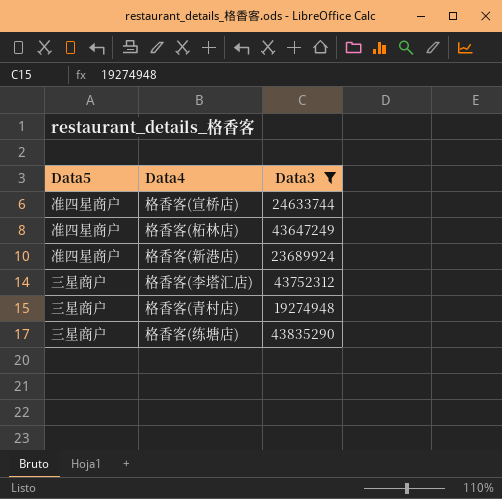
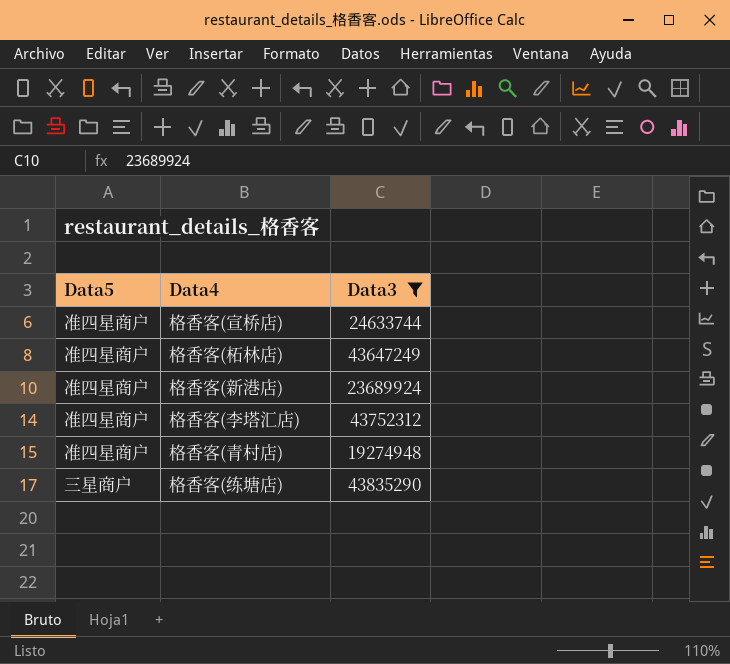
格香客(李塔汇店) | Data5: 三星商户 -> 准四星商户
格香客(青村店) | Data5: 三星商户 -> 准四星商户

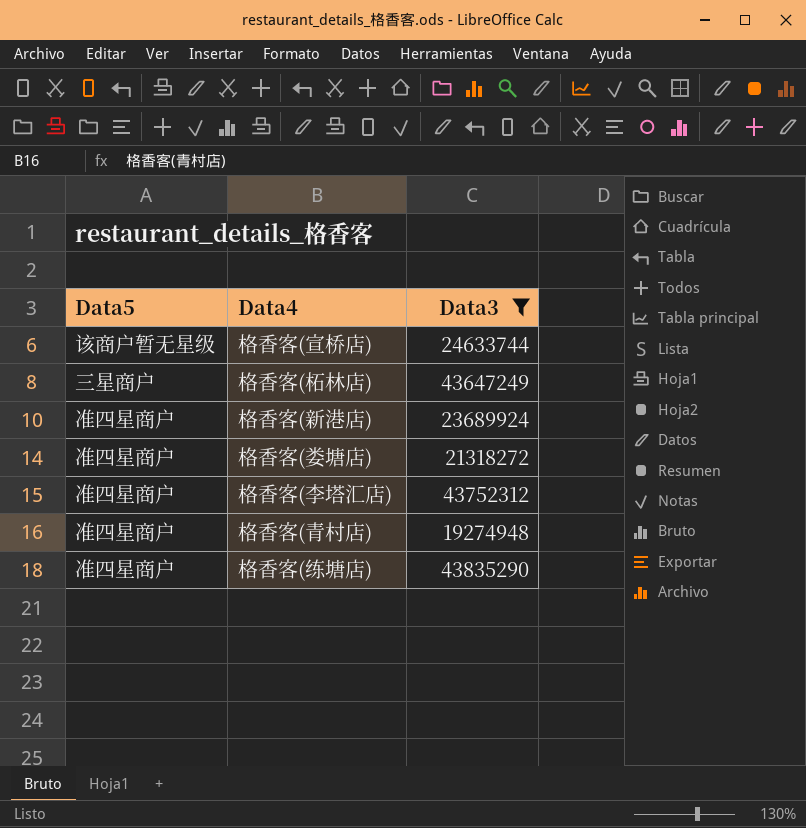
格香客(宣桥店) | Data5: 准四星商户 -> 该商户暂无星级
格香客(柘林店) | Data5: 准四星商户 -> 三星商户
row 格香客(娄塘店): none -> 准四星商户 | 21318272
格香客(练塘店) | Data5: 三星商户 -> 准四星商户

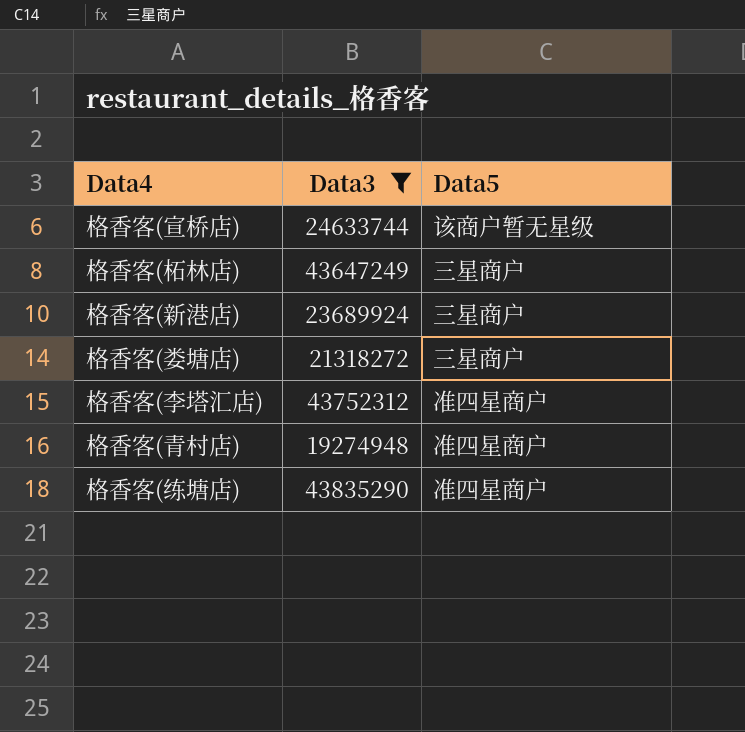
column Data5 | position: 1 -> 3
格香客(新港店) | Data5: 准四星商户 -> 三星商户
格香客(娄塘店) | Data5: 准四星商户 -> 三星商户

